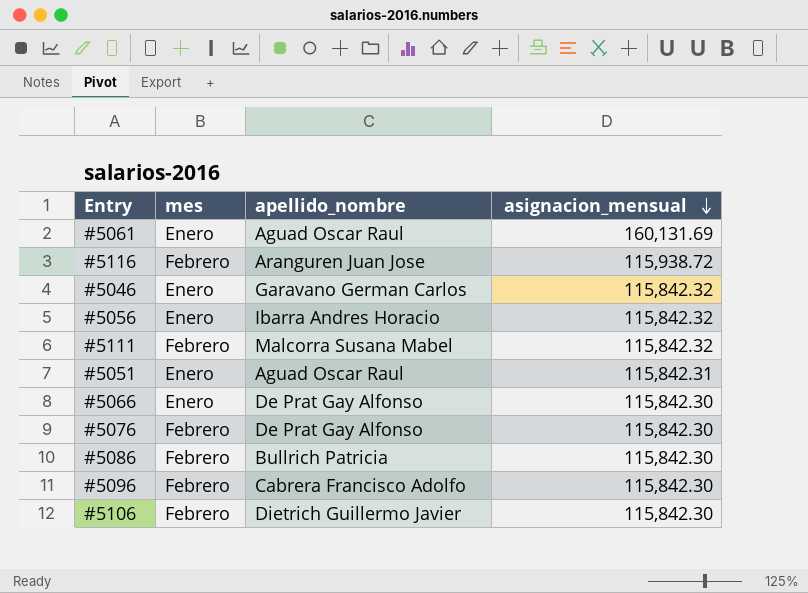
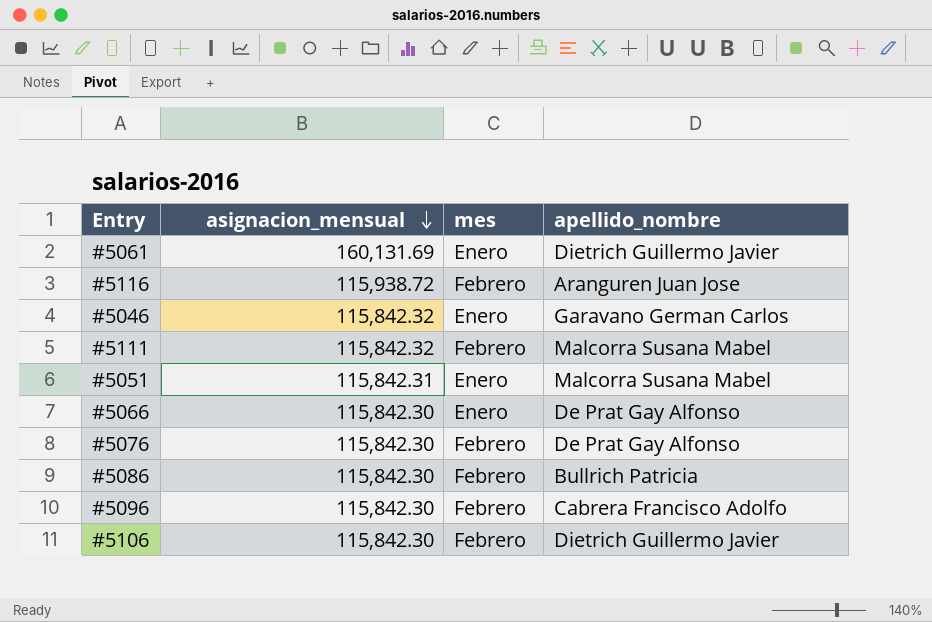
column asignacion_mensual | position: 4 -> 2
row #5056: Enero | Ibarra Andres Horacio | 115,842.32 -> none
#5061 | apellido_nombre: Aguad Oscar Raul -> Dietrich Guillermo Javier
#5051 | apellido_nombre: Aguad Oscar Raul -> Malcorra Susana Mabel

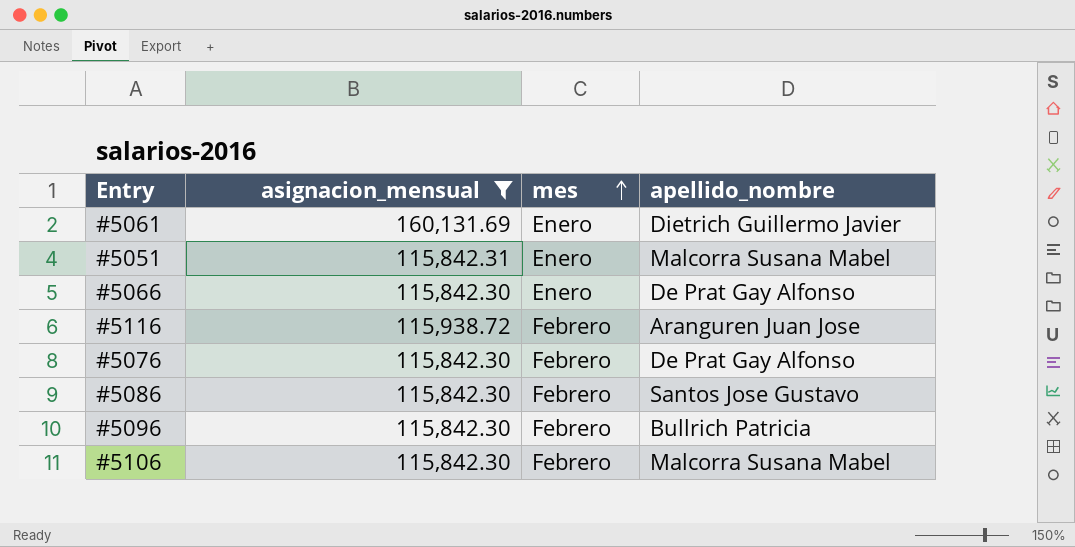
filter: none -> asignacion_mensual != 115,842.32
row order: asignacion_mensual descending -> mes ascending
#5086 | apellido_nombre: Bullrich Patricia -> Santos Jose Gustavo
#5096 | apellido_nombre: Cabrera Francisco Adolfo -> Bullrich Patricia
#5106 | apellido_nombre: Dietrich Guillermo Javier -> Malcorra Susana Mabel

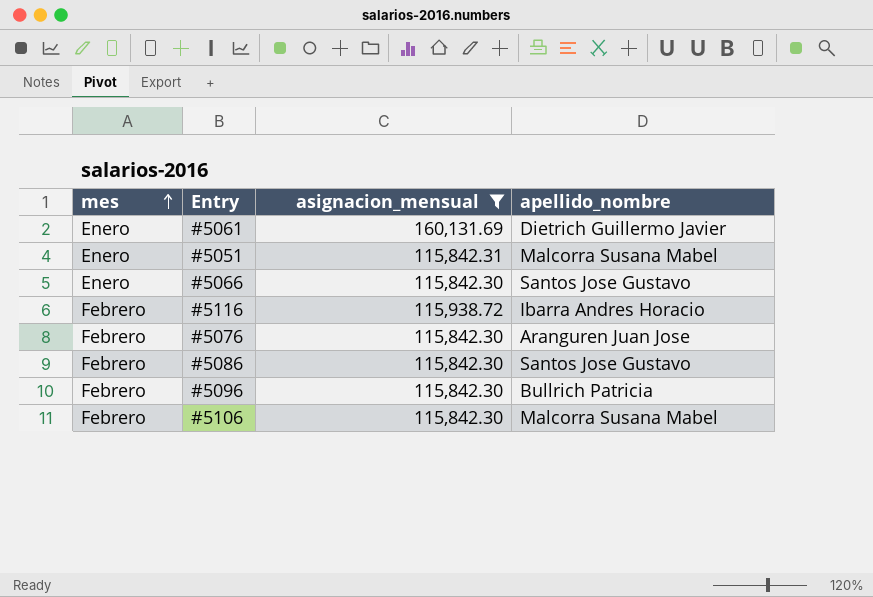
column mes | position: 3 -> 1
#5066 | apellido_nombre: De Prat Gay Alfonso -> Santos Jose Gustavo
#5116 | apellido_nombre: Aranguren Juan Jose -> Ibarra Andres Horacio
#5076 | apellido_nombre: De Prat Gay Alfonso -> Aranguren Juan Jose

